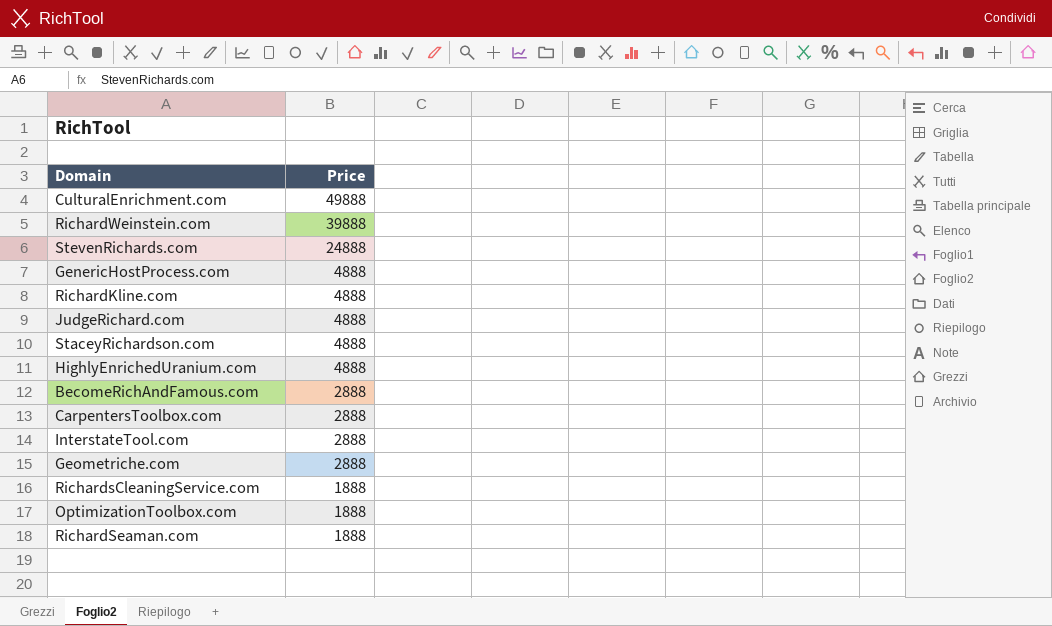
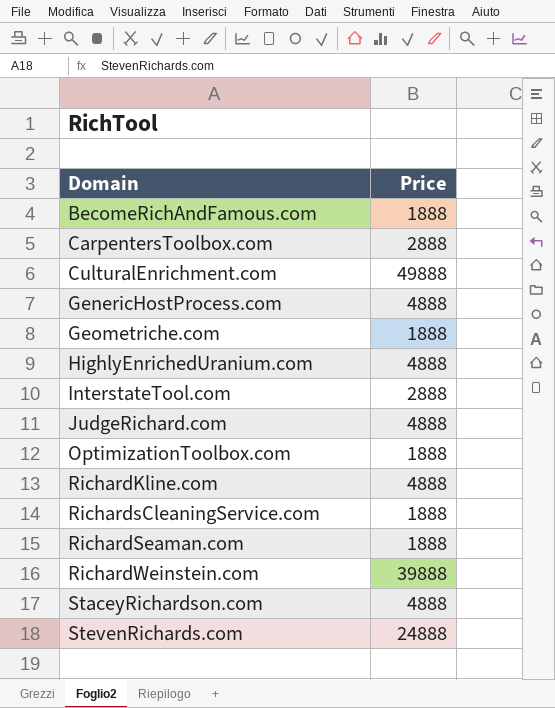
row order: Price descending -> Domain ascending
BecomeRichAndFamous.com | Price: 2888 -> 1888
Geometriche.com | Price: 2888 -> 1888

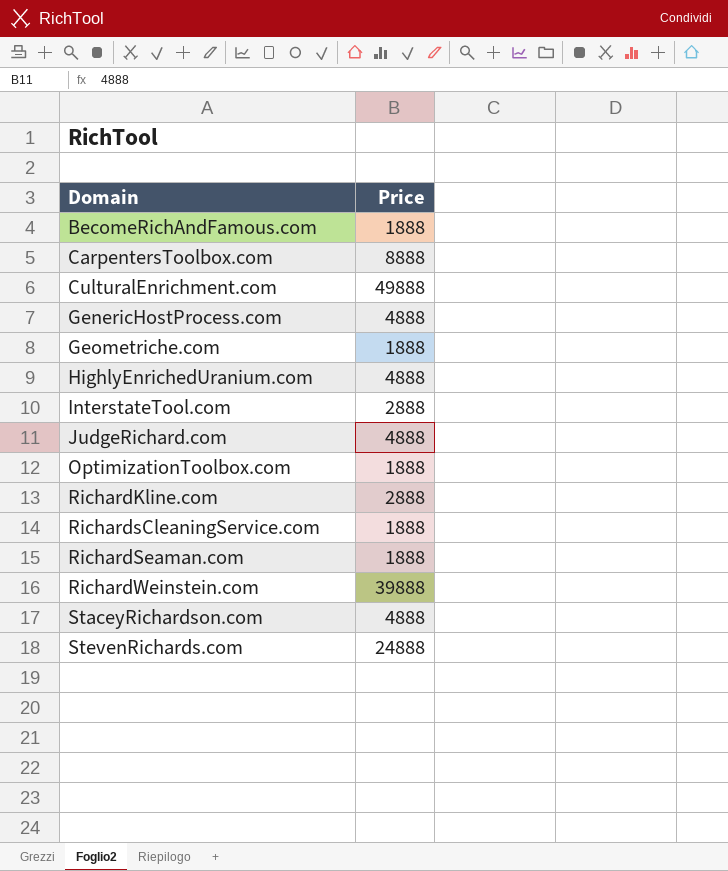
CarpentersToolbox.com | Price: 2888 -> 8888
RichardKline.com | Price: 4888 -> 2888

